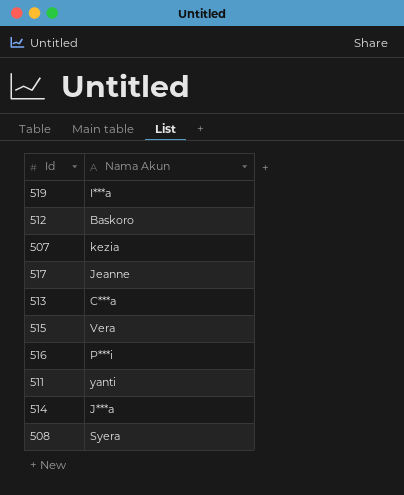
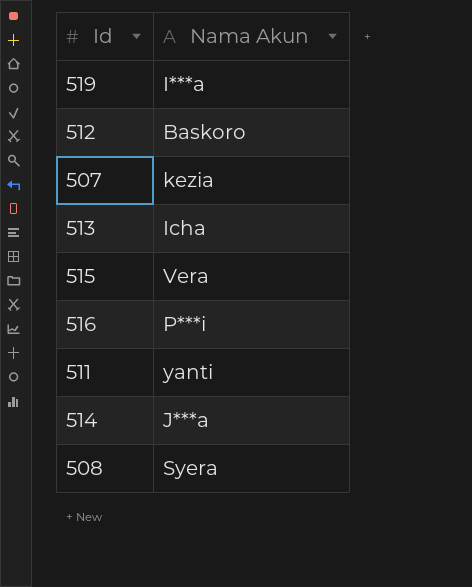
row 517: Jeanne -> none
513 | Nama Akun: C***a -> Icha

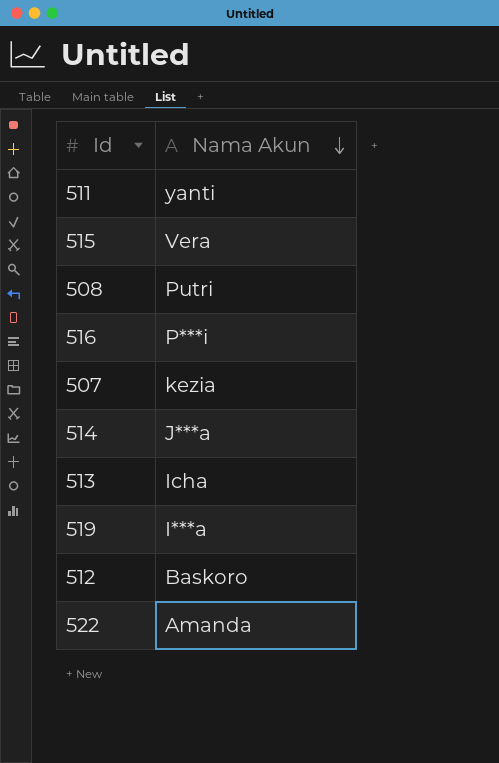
row order: none -> Nama Akun descending
508 | Nama Akun: Syera -> Putri
row 522: none -> Amanda

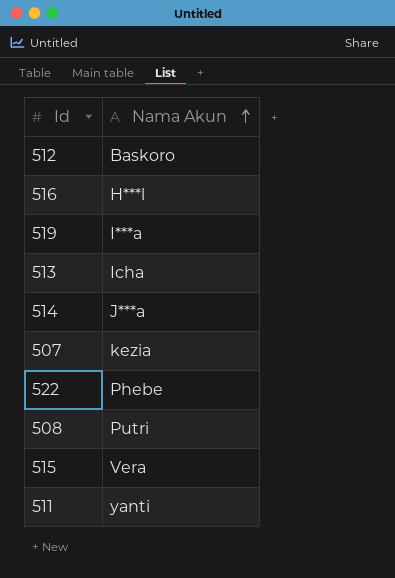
row order: Nama Akun descending -> Nama Akun ascending
516 | Nama Akun: P***i -> H***l
522 | Nama Akun: Amanda -> Phebe

